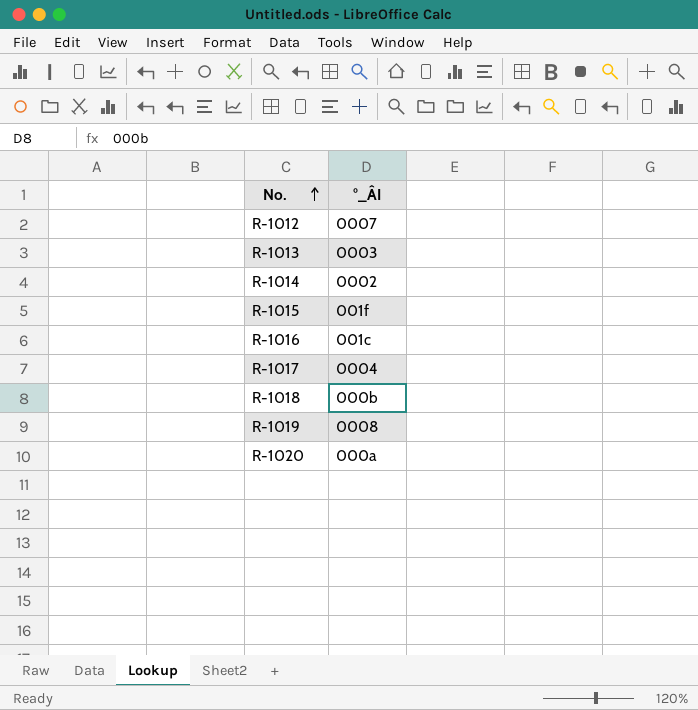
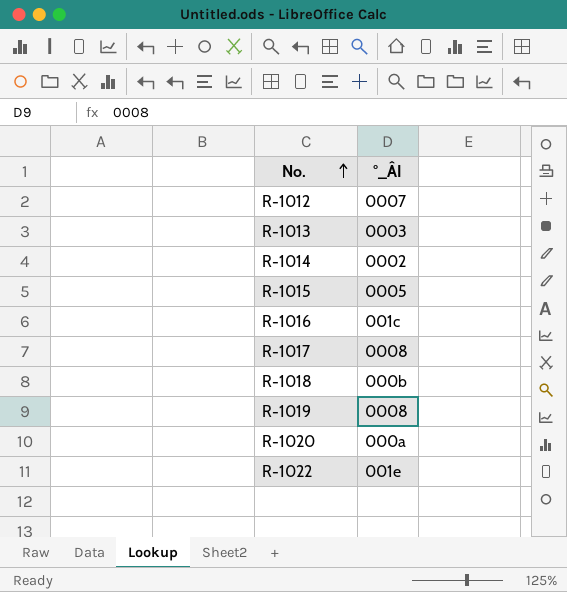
R-1015 | °_ÂI: 001f -> 0005
R-1017 | °_ÂI: 0004 -> 0008
row R-1022: none -> 001e

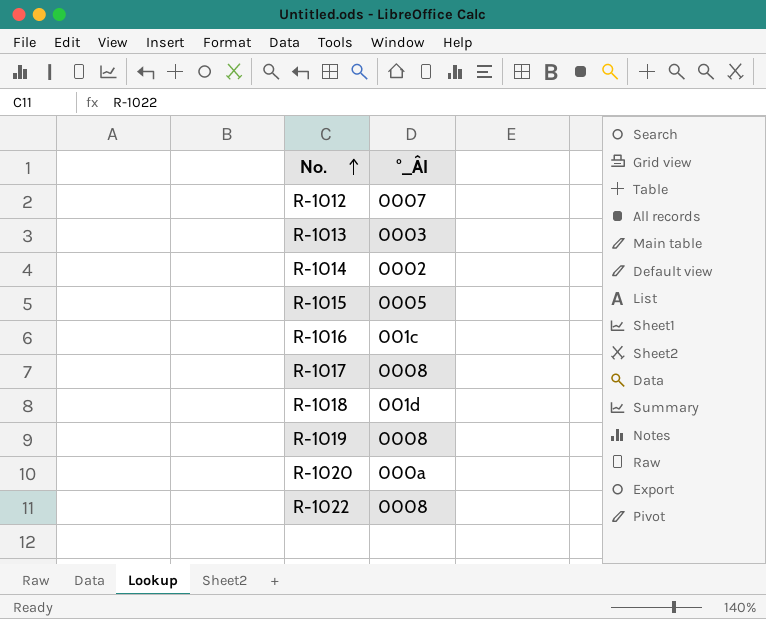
R-1018 | °_ÂI: 000b -> 001d
R-1022 | °_ÂI: 001e -> 0008

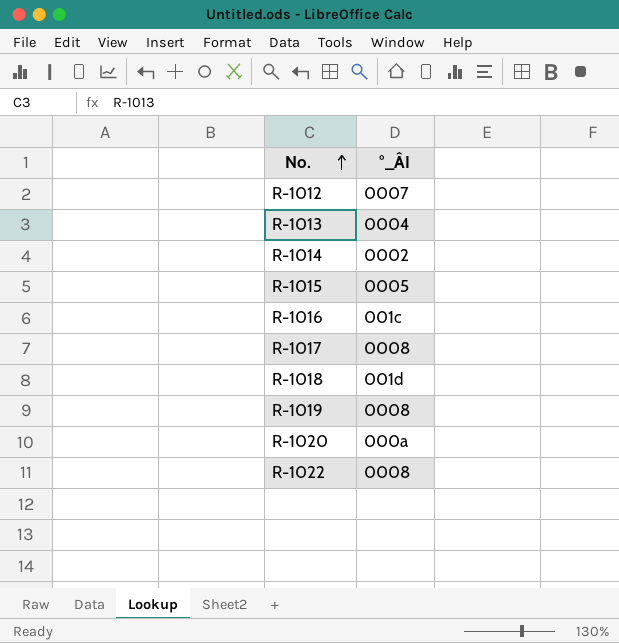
R-1013 | °_ÂI: 0003 -> 0004

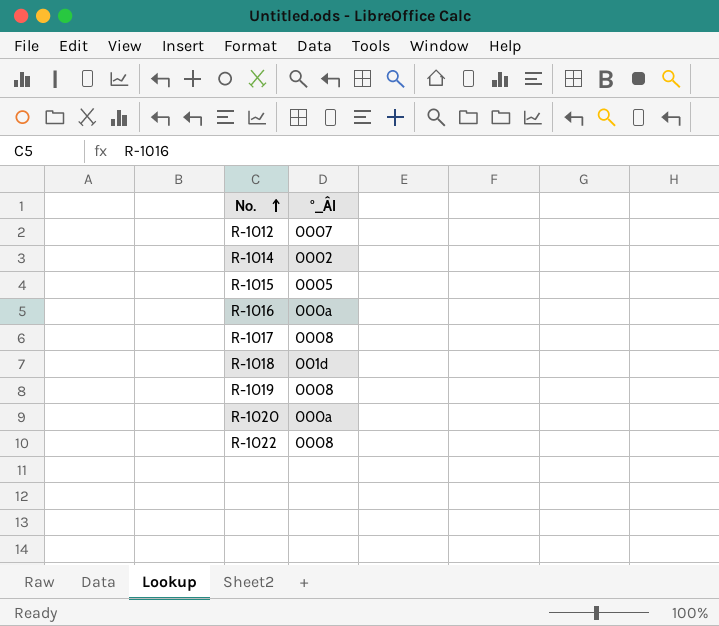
row R-1013: 0004 -> none
R-1016 | °_ÂI: 001c -> 000a

